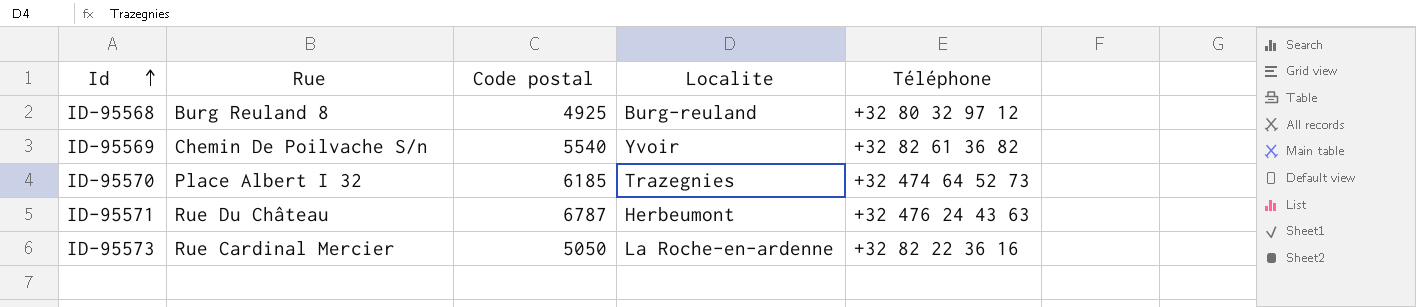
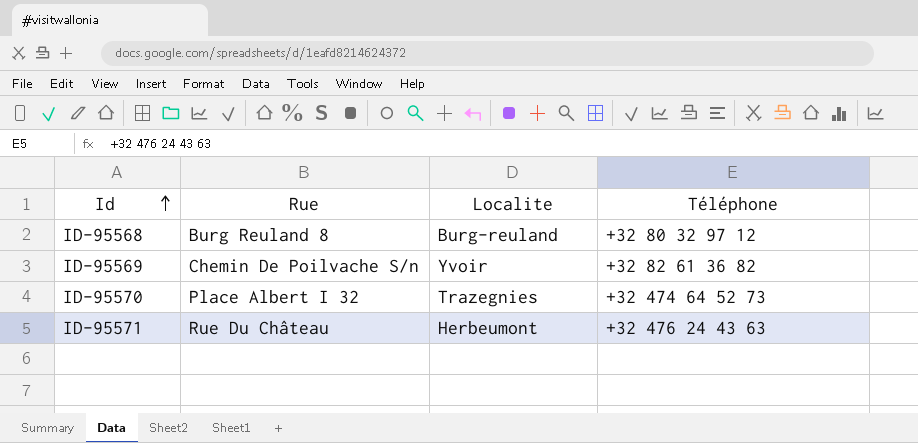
column Code postal | position: 3 -> none
row ID-95573: Rue Cardinal Mercier | 5050 | La Roche-en-ardenne | +32 82 22 36 16 -> none

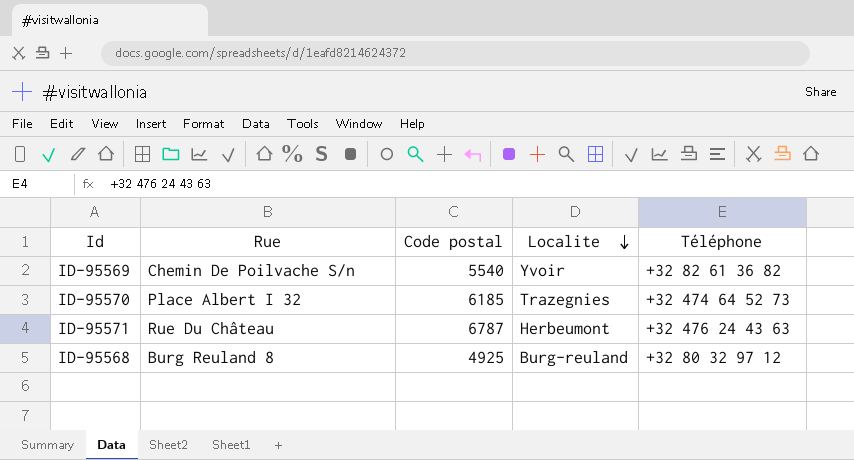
row order: Id ascending -> Localite descending
column Code postal | position: none -> 3

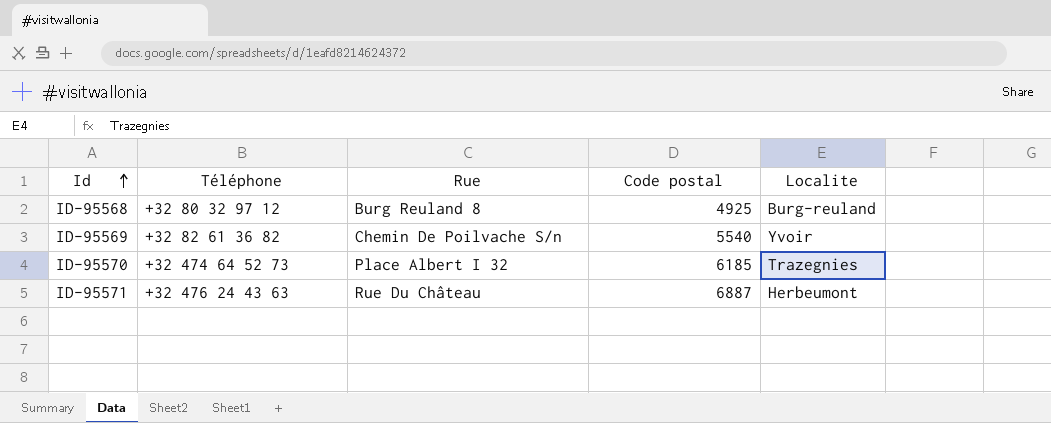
row order: Localite descending -> Id ascending
column Téléphone | position: 5 -> 2
ID-95571 | Code postal: 6787 -> 6887

